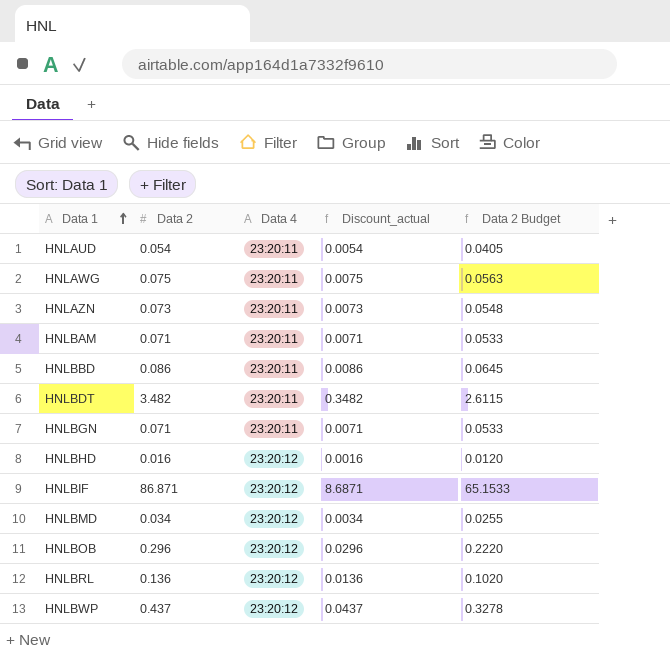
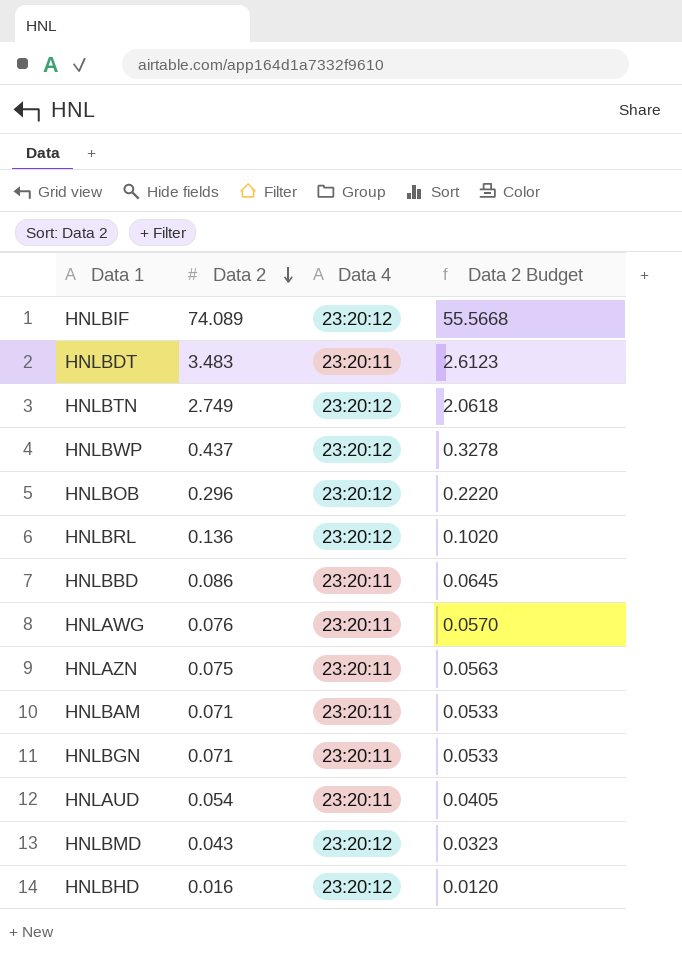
row order: Data 1 ascending -> Data 2 descending
column Discount_actual | formula: [Data 2] * 0.1 -> none
HNLBIF | Data 2: 86.871 -> 74.089
HNLBIF | Data 2 Budget: 65.1533 -> 55.5668
HNLBDT | Data 2: 3.482 -> 3.483
HNLBDT | Data 2 Budget: 2.6115 -> 2.6123
row HNLBTN: none -> 2.749 | 23:20:12 | 2.0618
HNLAWG | Data 2: 0.075 -> 0.076
HNLAWG | Data 2 Budget: 0.0563 -> 0.0570
HNLAZN | Data 2: 0.073 -> 0.075
HNLAZN | Data 2 Budget: 0.0548 -> 0.0563
HNLBMD | Data 2: 0.034 -> 0.043
HNLBMD | Data 2 Budget: 0.0255 -> 0.0323

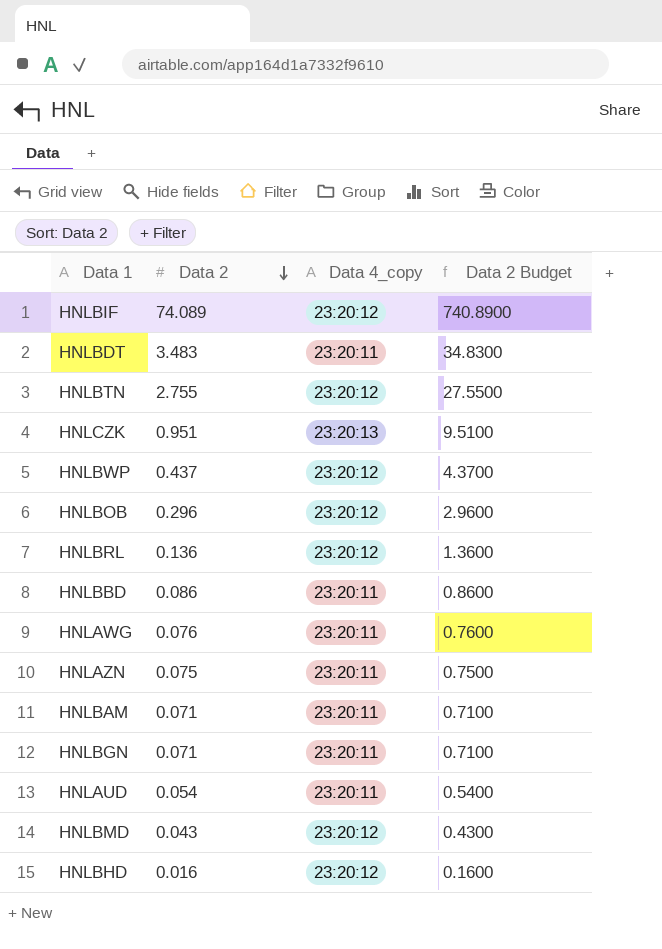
column name: Data 4 -> Data 4_copy
column Data 2 Budget | formula: [Data 2] * 0.75 -> [Data 2] * 10
HNLBTN | Data 2: 2.749 -> 2.755
row HNLCZK: none -> 0.951 | 23:20:13 | 9.5100

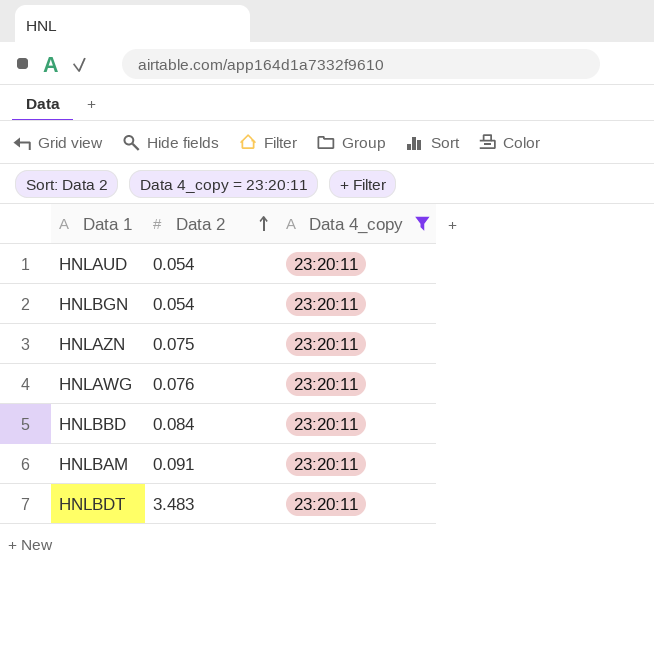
filter: none -> Data 4_copy = 23:20:11
row order: Data 2 descending -> Data 2 ascending
column Data 2 Budget | formula: [Data 2] * 10 -> none
HNLBGN | Data 2: 0.071 -> 0.054
HNLBBD | Data 2: 0.086 -> 0.084
HNLBAM | Data 2: 0.071 -> 0.091

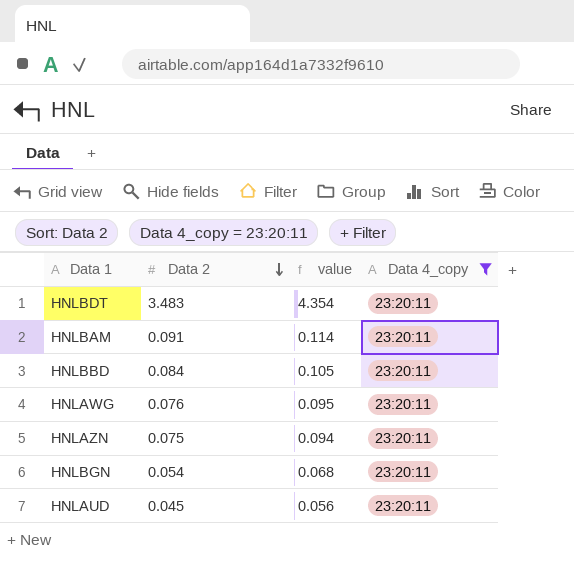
row order: Data 2 ascending -> Data 2 descending
column value | formula: none -> [Data 2] * 1.25
HNLAUD | Data 2: 0.054 -> 0.045

